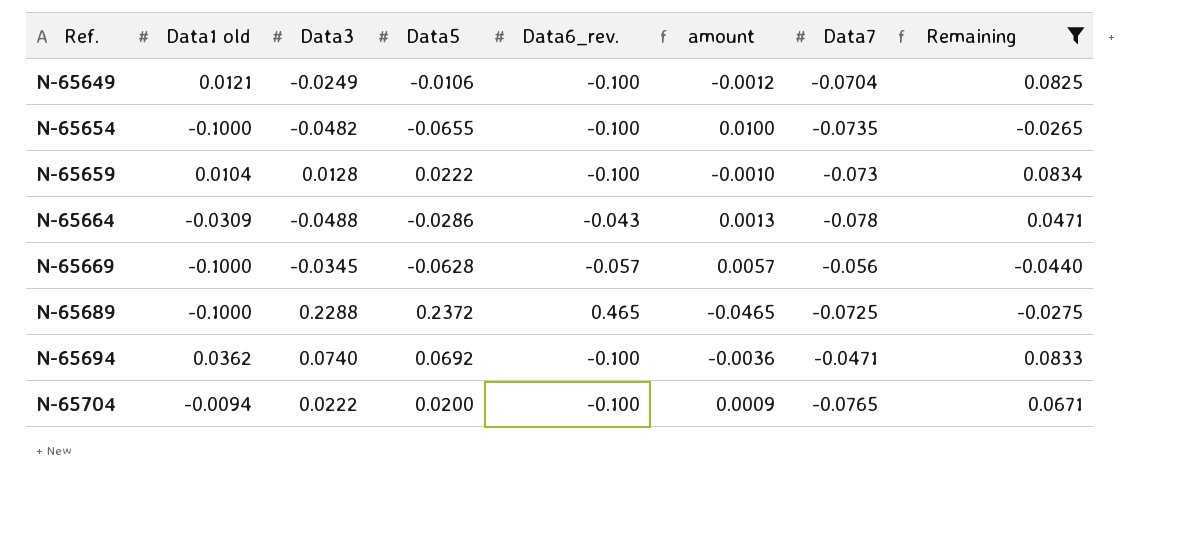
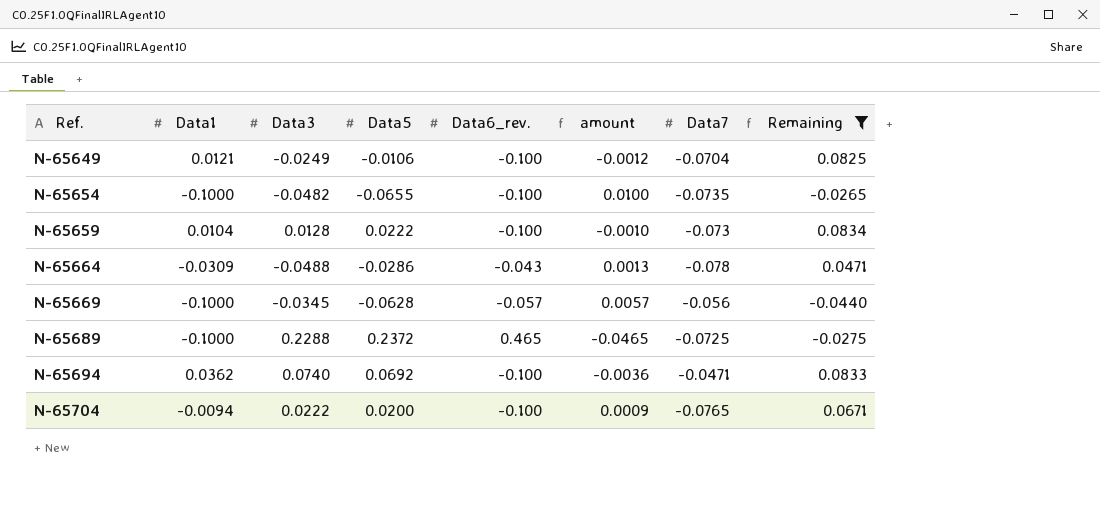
column name: Data1 old -> Data1

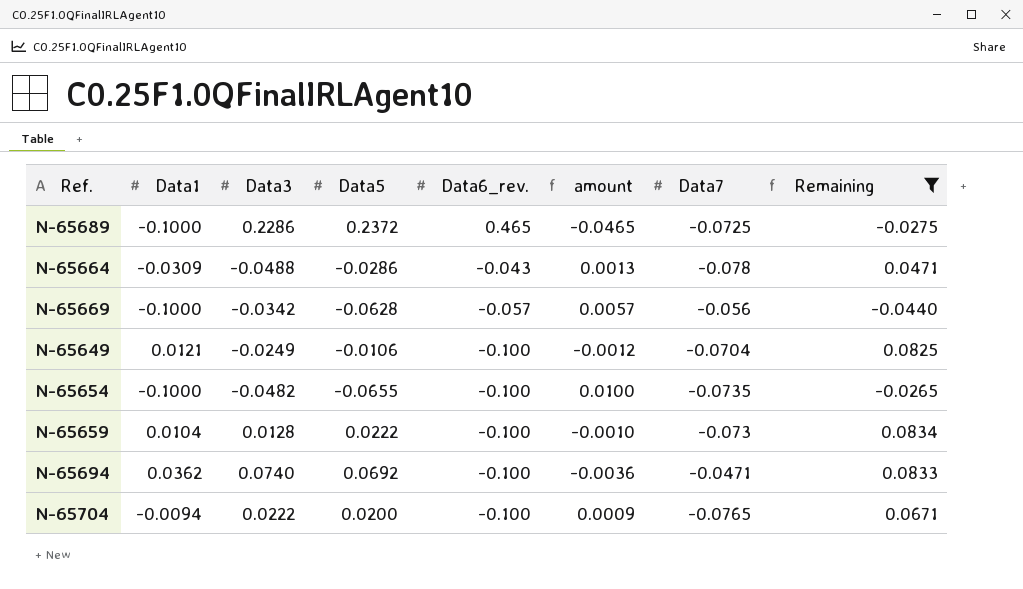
row order: Ref. ascending -> Data6_rev. descending
N-65689 | Data3: 0.2288 -> 0.2286
N-65669 | Data3: -0.0345 -> -0.0342

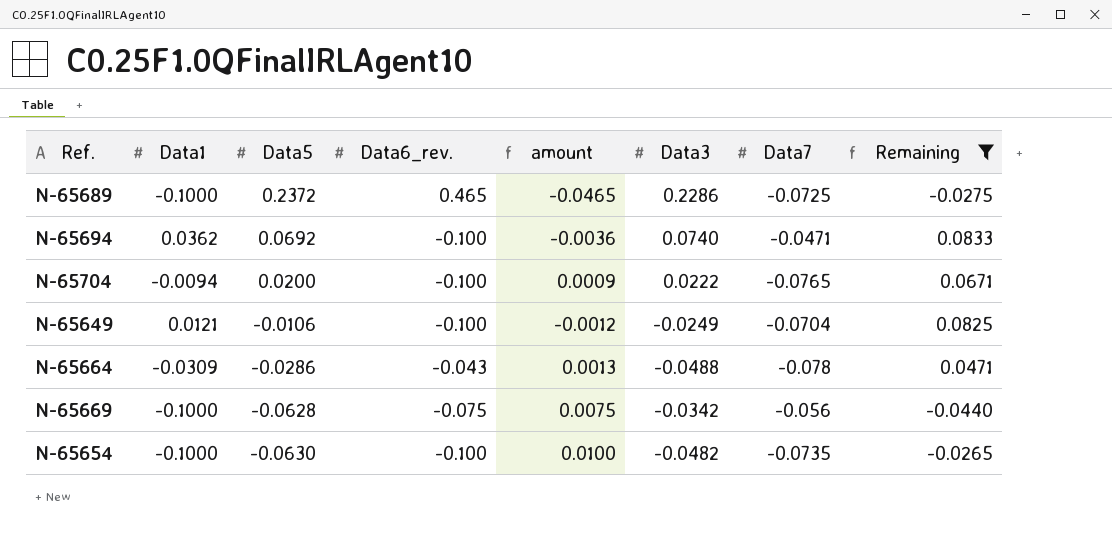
row order: Data6_rev. descending -> Data5 descending
column Data3 | position: 3 -> 6
row N-65659: 0.0104 | 0.0128 | 0.0222 | -0.100 | -0.0010 | -0.073 | 0.0834 -> none
N-65669 | Data6_rev.: -0.057 -> -0.075
N-65669 | amount: 0.0057 -> 0.0075
N-65654 | Data5: -0.0655 -> -0.0630

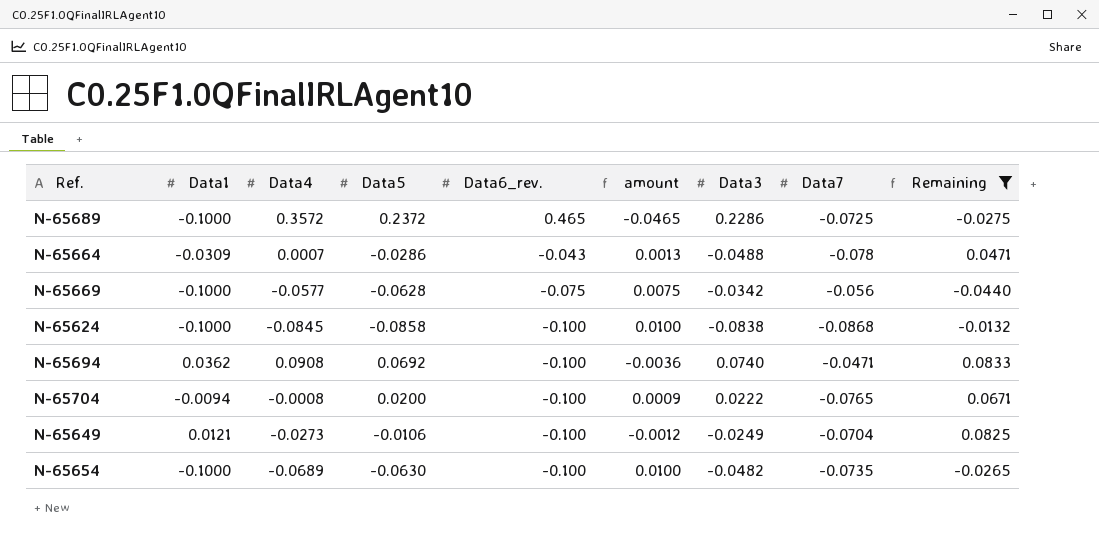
row order: Data5 descending -> Data6_rev. descending
column Data4 | position: none -> 3
row N-65624: none -> -0.1000 | -0.0845 | -0.0858 | -0.100 | 0.0100 | -0.0838 | -0.0868 | -0.0132

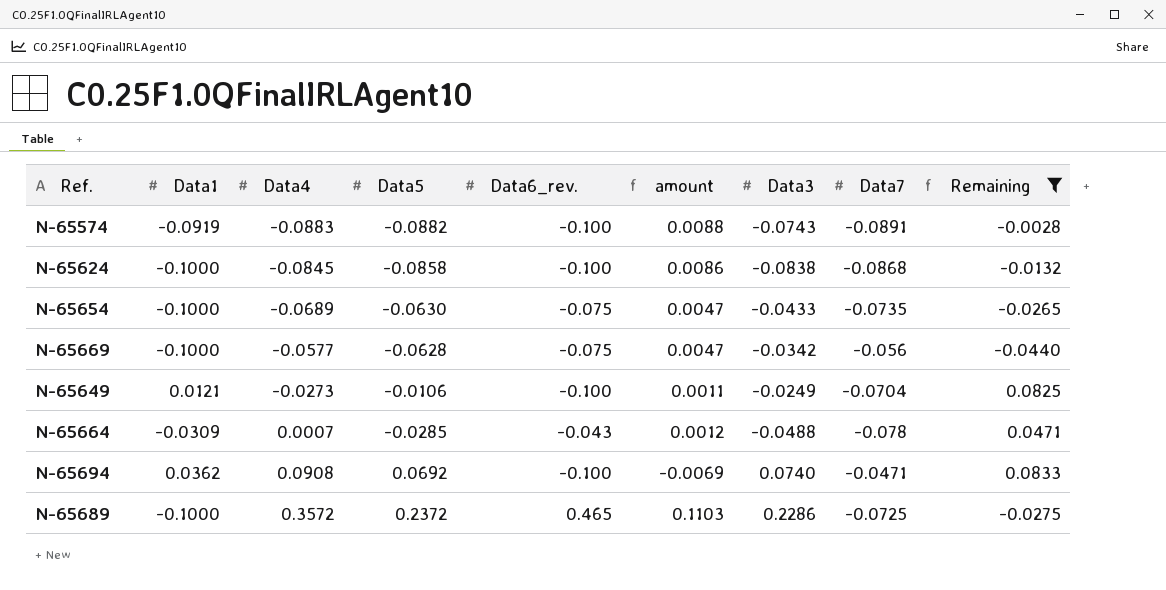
row order: Data6_rev. descending -> Data4 ascending
column amount | formula: [Data1] * [Data6_rev.] -> [Data5] * [Data6_rev.]
row N-65704: -0.0094 | -0.0008 | 0.0200 | -0.100 | 0.0009 | 0.0222 | -0.0765 | 0.0671 -> none
row N-65574: none -> -0.0919 | -0.0883 | -0.0882 | -0.100 | 0.0088 | -0.0743 | -0.0891 | -0.0028
N-65654 | Data6_rev.: -0.100 -> -0.075
N-65654 | Data3: -0.0482 -> -0.0433
N-65664 | Data5: -0.0286 -> -0.0285

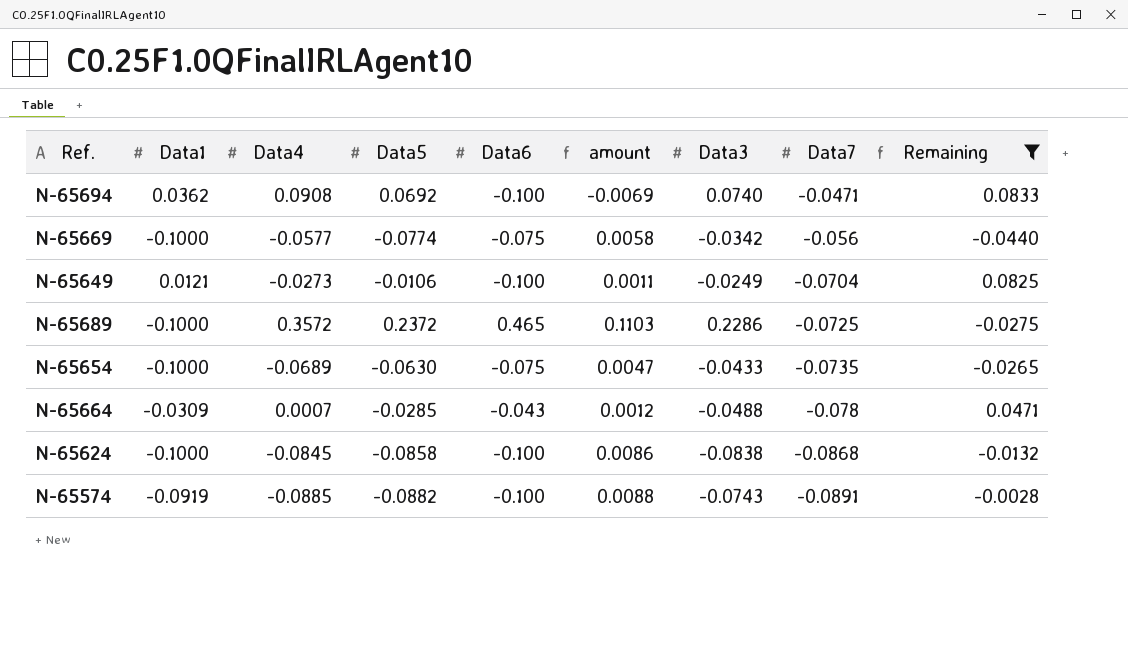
row order: Data4 ascending -> Data7 descending
column name: Data6_rev. -> Data6
N-65669 | Data5: -0.0628 -> -0.0774
N-65669 | amount: 0.0047 -> 0.0058
N-65574 | Data4: -0.0883 -> -0.0885

